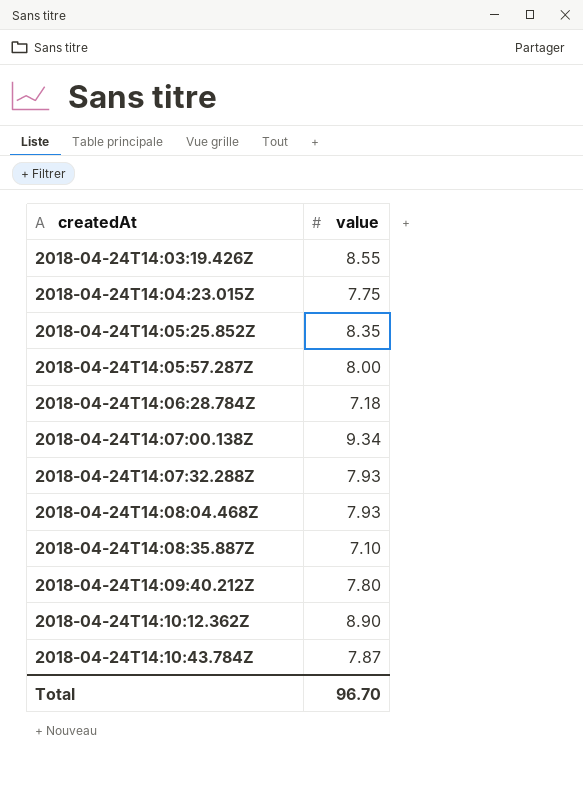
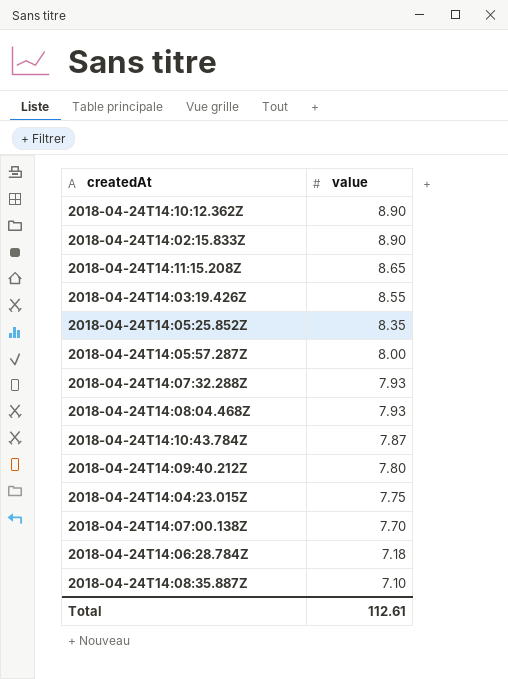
row order: createdAt ascending -> value descending
row 2018-04-24T14:02:15.833Z: none -> 8.90
row 2018-04-24T14:11:15.208Z: none -> 8.65
2018-04-24T14:07:00.138Z | value: 9.34 -> 7.70
Total | value: 96.70 -> 112.61

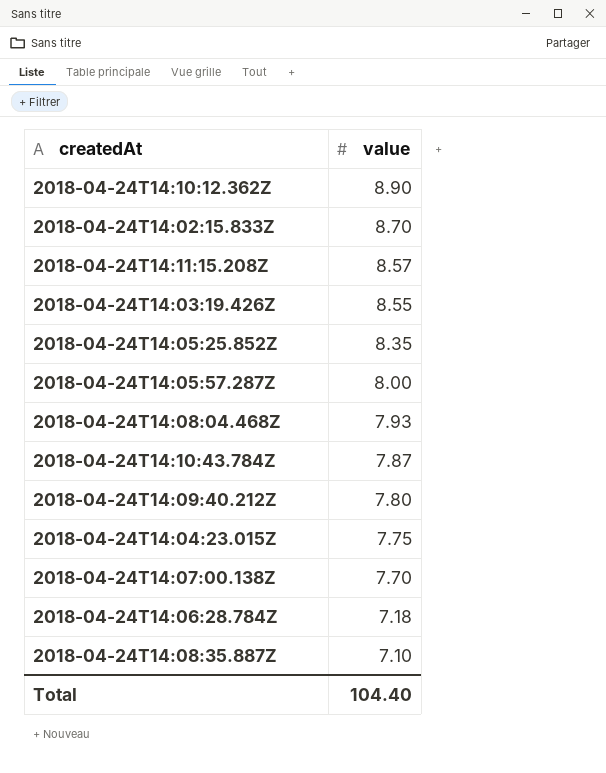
row 2018-04-24T14:07:32.288Z: 7.93 -> none
2018-04-24T14:02:15.833Z | value: 8.90 -> 8.70
2018-04-24T14:11:15.208Z | value: 8.65 -> 8.57
Total | value: 112.61 -> 104.40

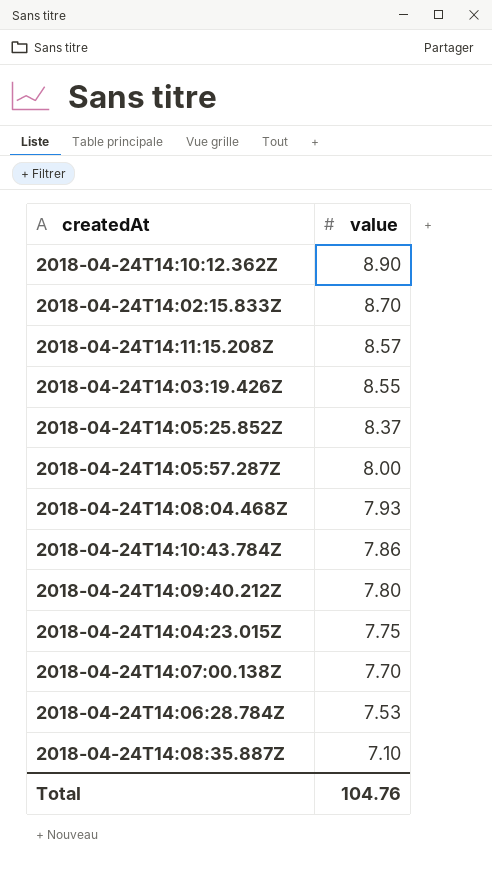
2018-04-24T14:05:25.852Z | value: 8.35 -> 8.37
2018-04-24T14:10:43.784Z | value: 7.87 -> 7.86
2018-04-24T14:06:28.784Z | value: 7.18 -> 7.53
Total | value: 104.40 -> 104.76

